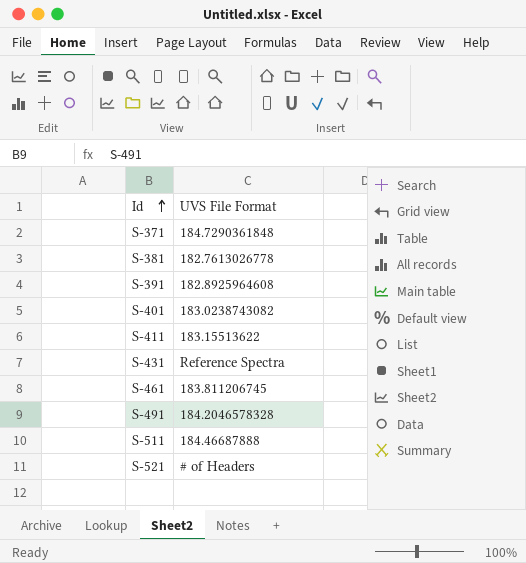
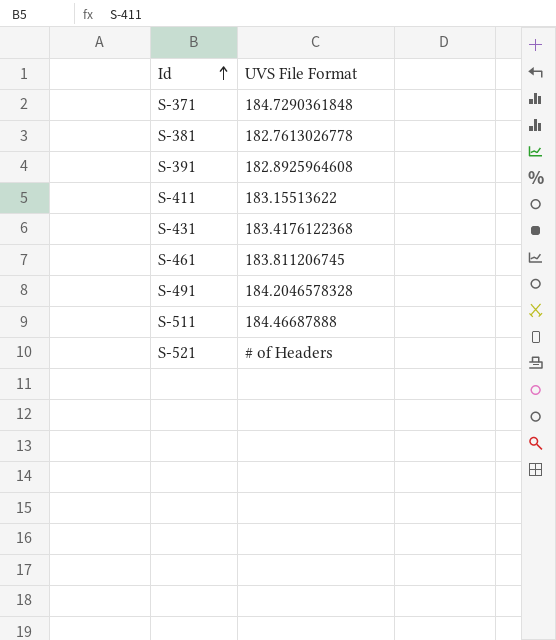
row S-401: 183.0238743082 -> none
S-431 | UVS File Format: Reference Spectra -> 183.4176122368

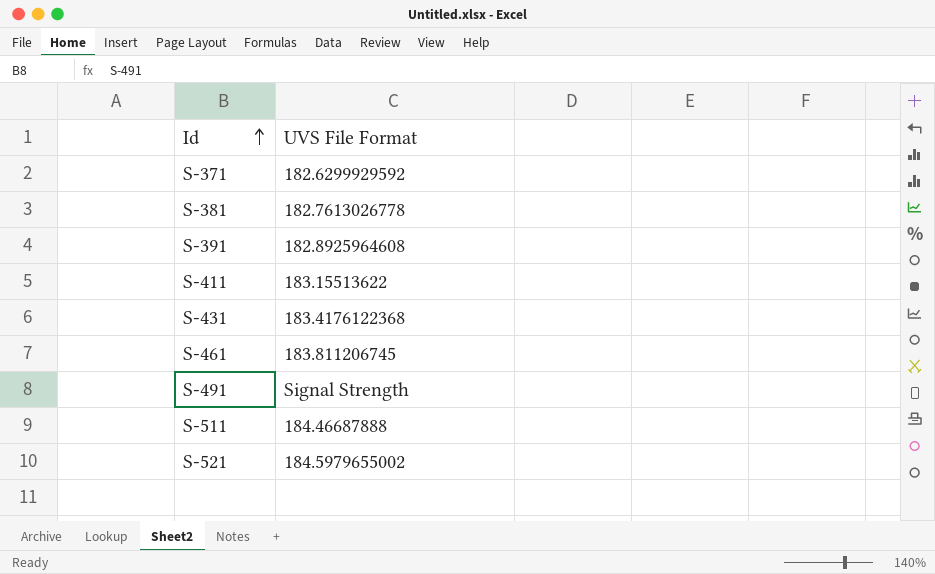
S-371 | UVS File Format: 184.7290361848 -> 182.6299929592
S-491 | UVS File Format: 184.2046578328 -> Signal Strength
S-521 | UVS File Format: # of Headers -> 184.5979655002

